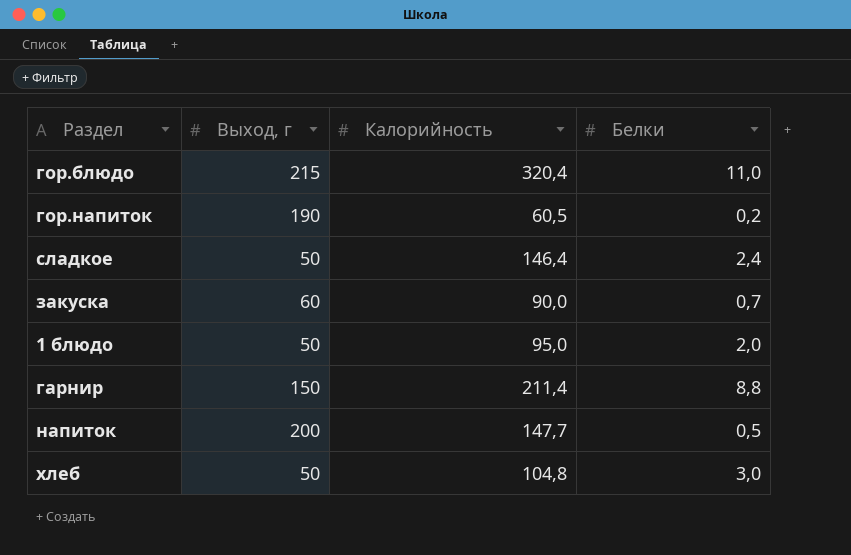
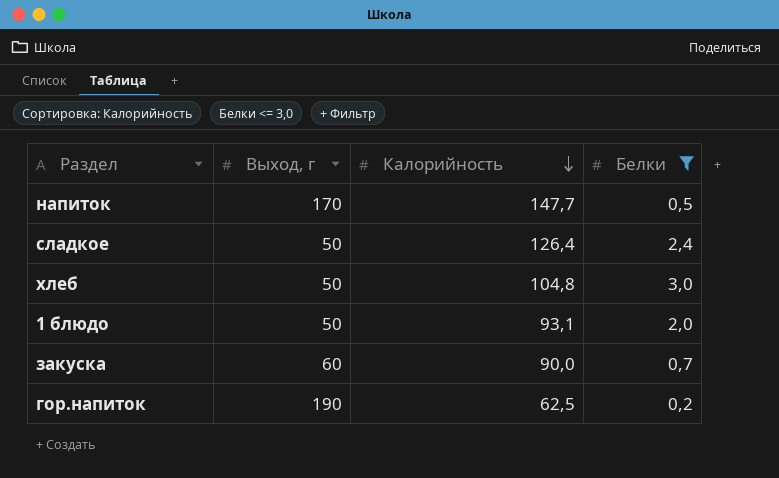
filter: none -> Белки <= 3,0
row order: none -> Калорийность descending
напиток | Выход, г: 200 -> 170
сладкое | Калорийность: 146,4 -> 126,4
1 блюдо | Калорийность: 95,0 -> 93,1
гор.напиток | Калорийность: 60,5 -> 62,5

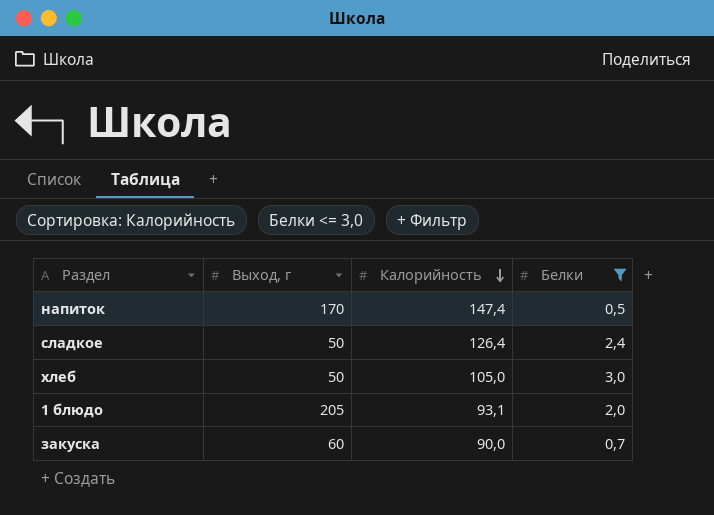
row гор.напиток: 190 | 62,5 | 0,2 -> none
напиток | Калорийность: 147,7 -> 147,4
хлеб | Калорийность: 104,8 -> 105,0
1 блюдо | Выход, г: 50 -> 205

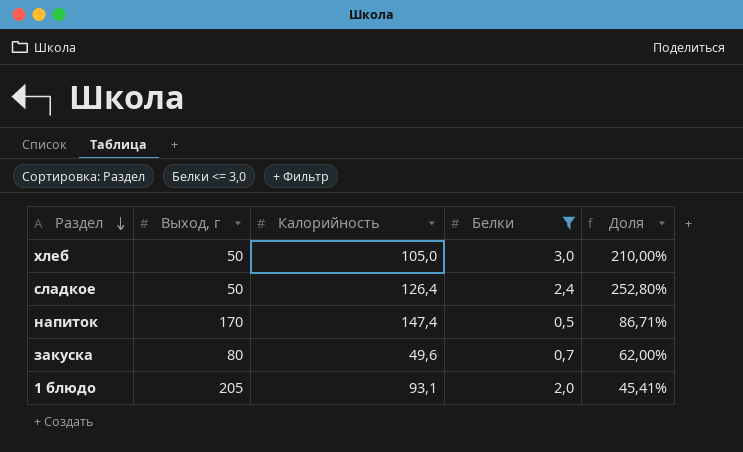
row order: Калорийность descending -> Раздел descending
column Доля | formula: none -> [Калорийность] / [Выход, г]
закуска | Выход, г: 60 -> 80
закуска | Калорийность: 90,0 -> 49,6

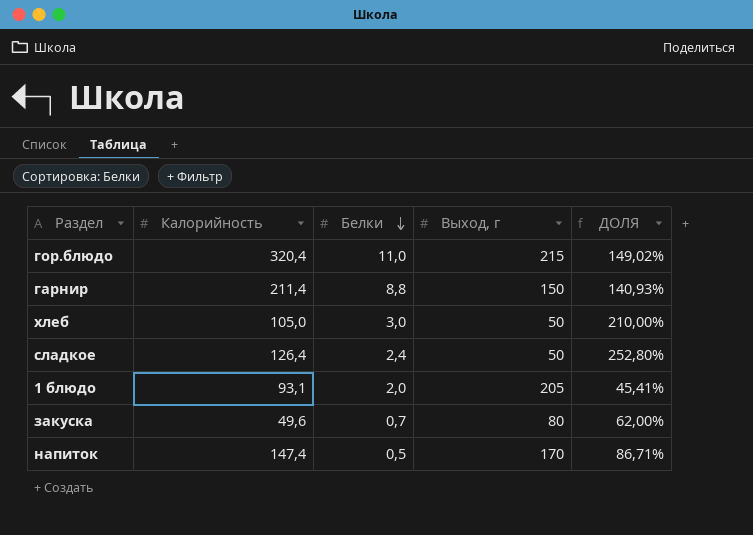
filter: Белки <= 3,0 -> none
row order: Раздел descending -> Белки descending
column Выход, г | position: 2 -> 4
column name: Доля -> ДОЛЯ

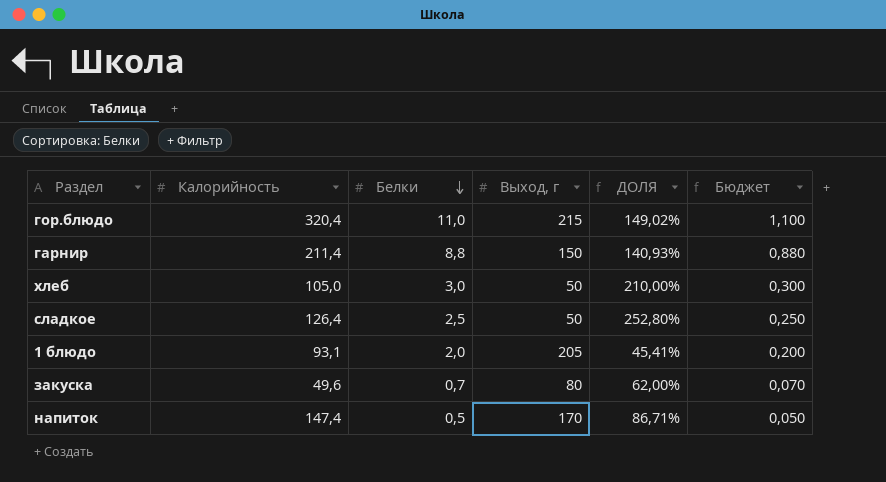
column Бюджет | formula: none -> [Белки] * 0,1
сладкое | Белки: 2,4 -> 2,5

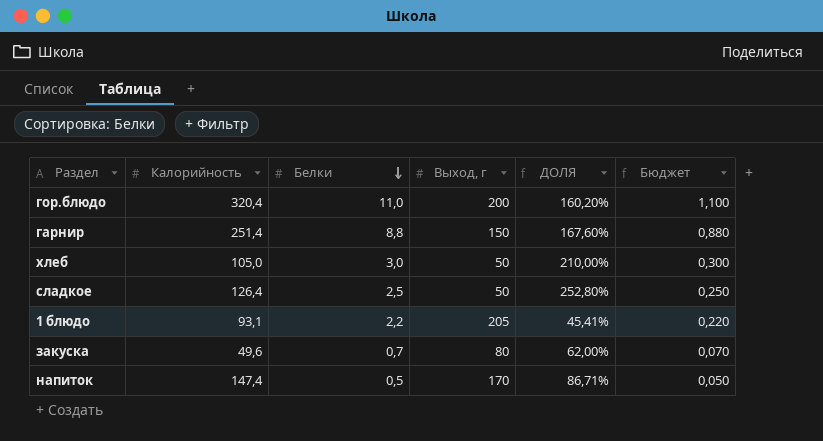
гор.блюдо | Выход, г: 215 -> 200
гор.блюдо | ДОЛЯ: 149,02% -> 160,20%
гарнир | Калорийность: 211,4 -> 251,4
гарнир | ДОЛЯ: 140,93% -> 167,60%
1 блюдо | Белки: 2,0 -> 2,2
1 блюдо | Бюджет: 0,200 -> 0,220

